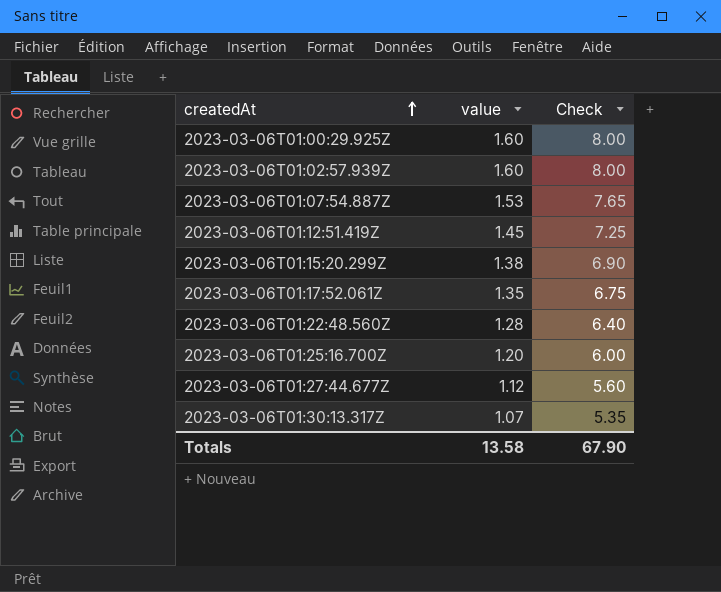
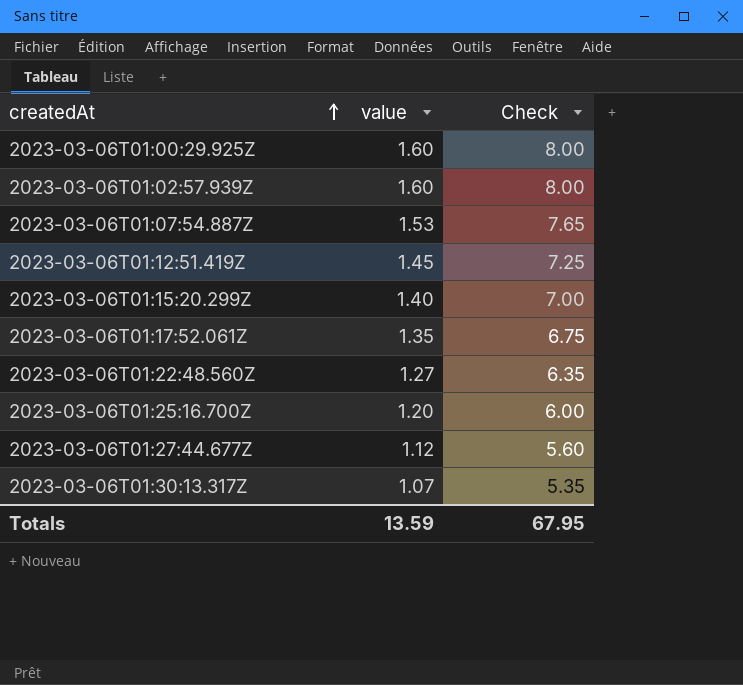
2023-03-06T01:15:20.299Z | value: 1.38 -> 1.40
2023-03-06T01:15:20.299Z | Check: 6.90 -> 7.00
2023-03-06T01:22:48.560Z | value: 1.28 -> 1.27
2023-03-06T01:22:48.560Z | Check: 6.40 -> 6.35
Totals | value: 13.58 -> 13.59
Totals | Check: 67.90 -> 67.95

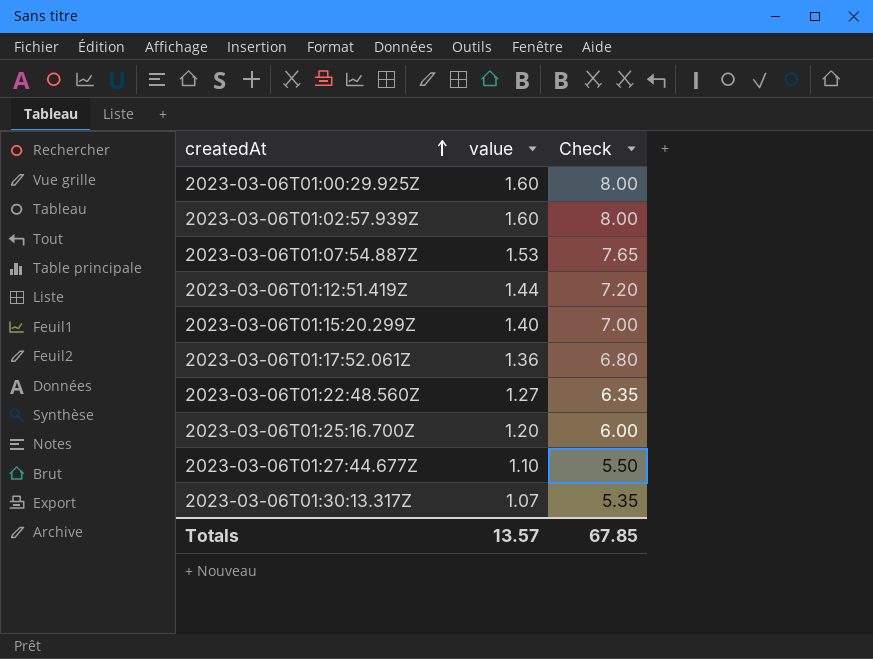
2023-03-06T01:12:51.419Z | value: 1.45 -> 1.44
2023-03-06T01:12:51.419Z | Check: 7.25 -> 7.20
2023-03-06T01:17:52.061Z | value: 1.35 -> 1.36
2023-03-06T01:17:52.061Z | Check: 6.75 -> 6.80
2023-03-06T01:27:44.677Z | value: 1.12 -> 1.10
2023-03-06T01:27:44.677Z | Check: 5.60 -> 5.50
Totals | value: 13.59 -> 13.57
Totals | Check: 67.95 -> 67.85

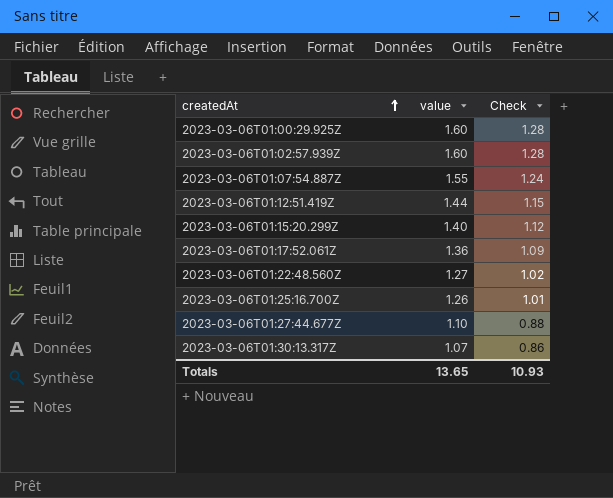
column Check | formula: [value] * 5 -> [value] * 0.8
2023-03-06T01:07:54.887Z | value: 1.53 -> 1.55
2023-03-06T01:25:16.700Z | value: 1.20 -> 1.26
Totals | value: 13.57 -> 13.65
Totals | Check: 67.85 -> 10.93

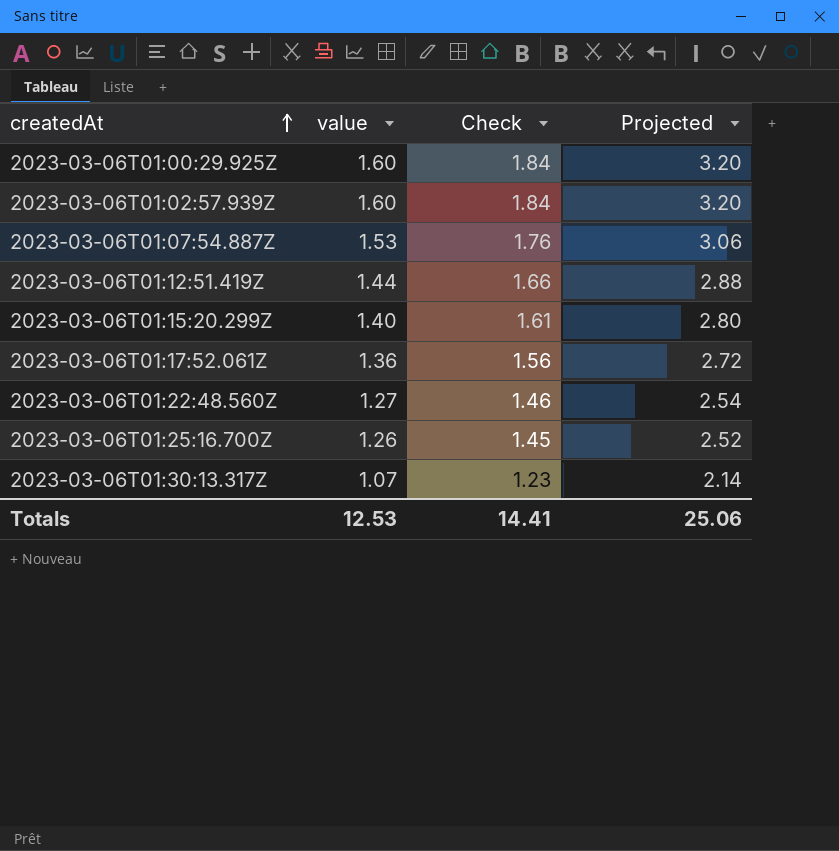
column Check | formula: [value] * 0.8 -> [value] * 1.15
column Projected | formula: none -> [value] * 2
row 2023-03-06T01:27:44.677Z: 1.10 | 0.88 -> none
2023-03-06T01:07:54.887Z | value: 1.55 -> 1.53
Totals | value: 13.65 -> 12.53
Totals | Check: 10.93 -> 14.41

